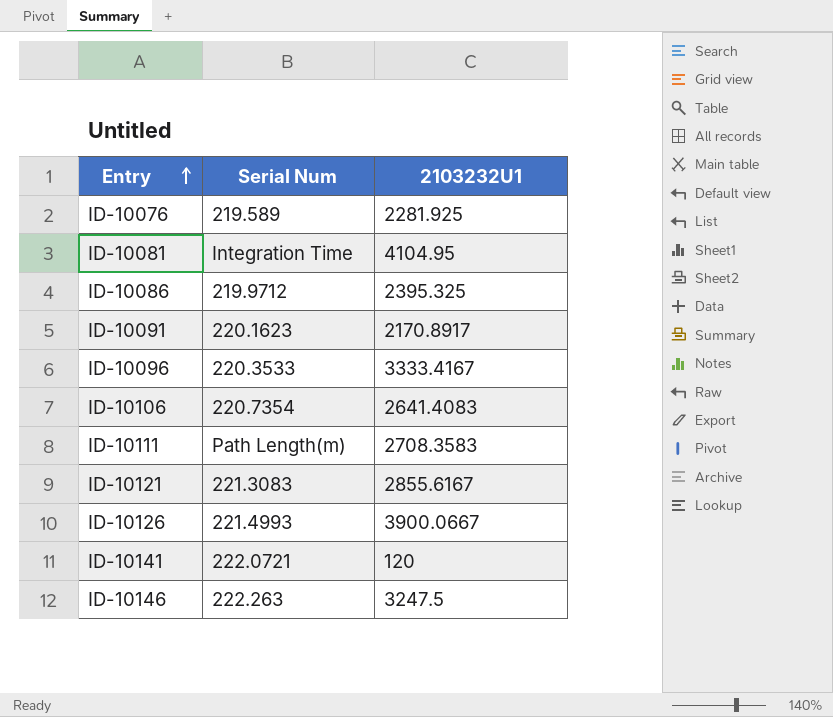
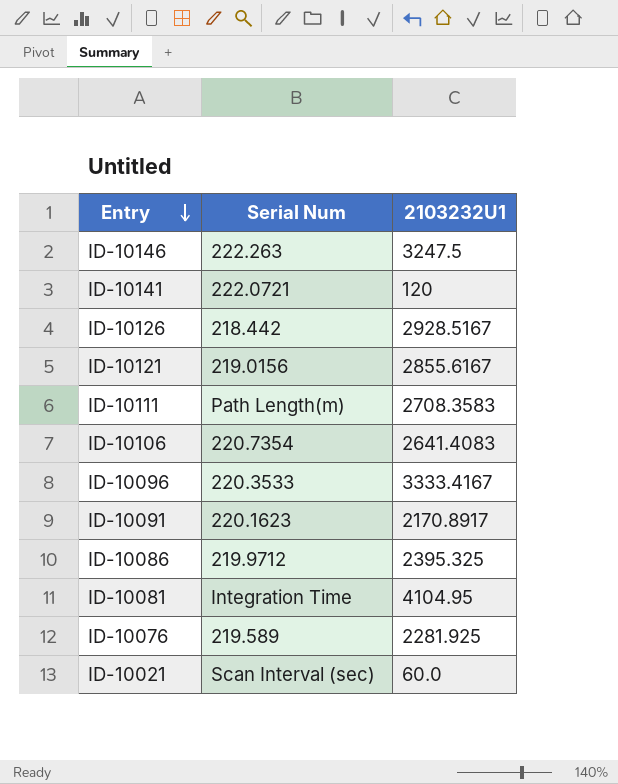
row order: Entry ascending -> Entry descending
ID-10126 | Serial Num: 221.4993 -> 218.442
ID-10126 | 2103232U1: 3900.0667 -> 2928.5167
ID-10121 | Serial Num: 221.3083 -> 219.0156
row ID-10021: none -> Scan Interval (sec) | 60.0

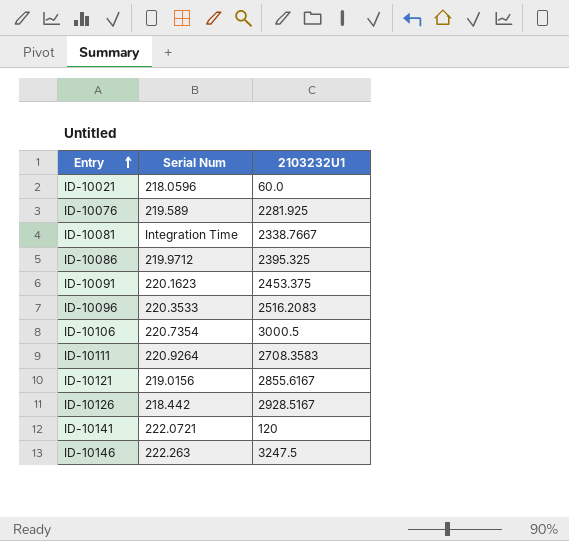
row order: Entry descending -> Entry ascending
ID-10021 | Serial Num: Scan Interval (sec) -> 218.0596
ID-10081 | 2103232U1: 4104.95 -> 2338.7667
ID-10091 | 2103232U1: 2170.8917 -> 2453.375
ID-10096 | 2103232U1: 3333.4167 -> 2516.2083
ID-10106 | 2103232U1: 2641.4083 -> 3000.5
ID-10111 | Serial Num: Path Length(m) -> 220.9264

